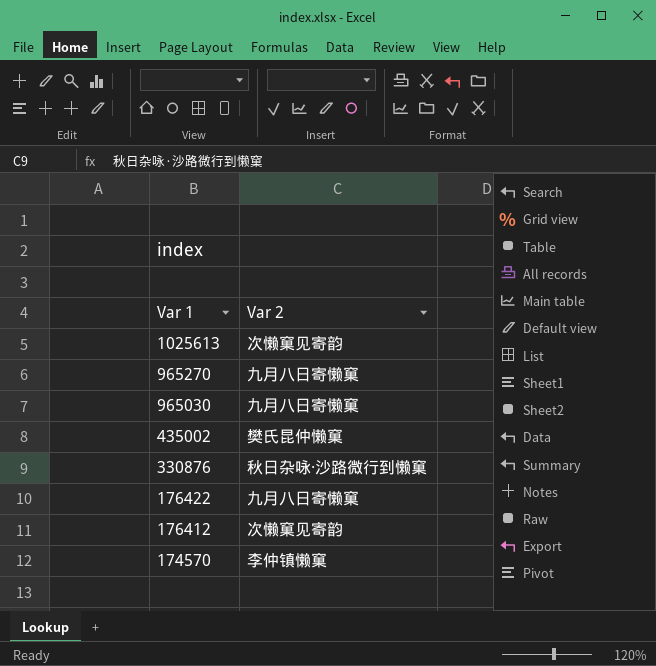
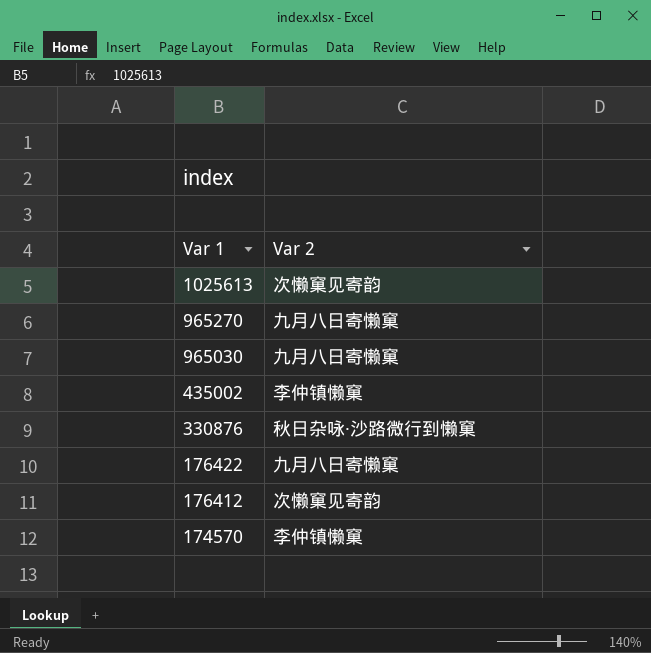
435002 | Var 2: 樊氏昆仲懒窠 -> 李仲镇懒窠

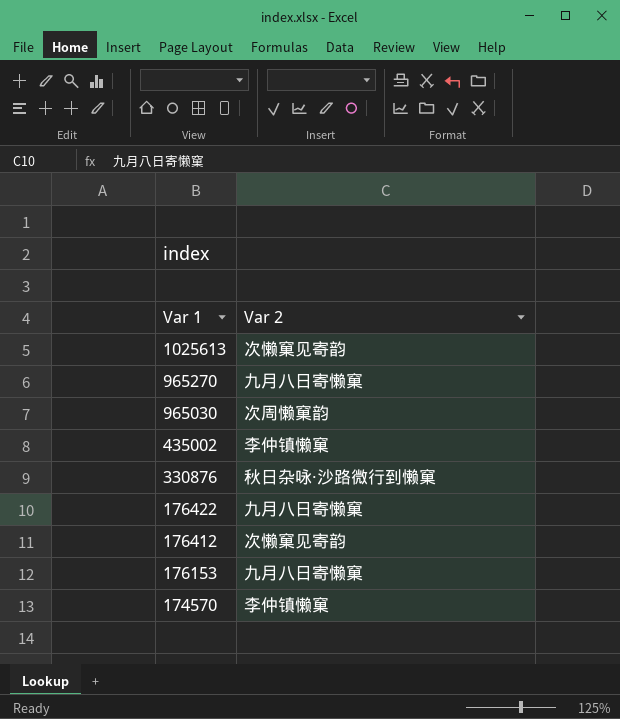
965030 | Var 2: 九月八日寄懒窠 -> 次周懒窠韵
row 176153: none -> 九月八日寄懒窠

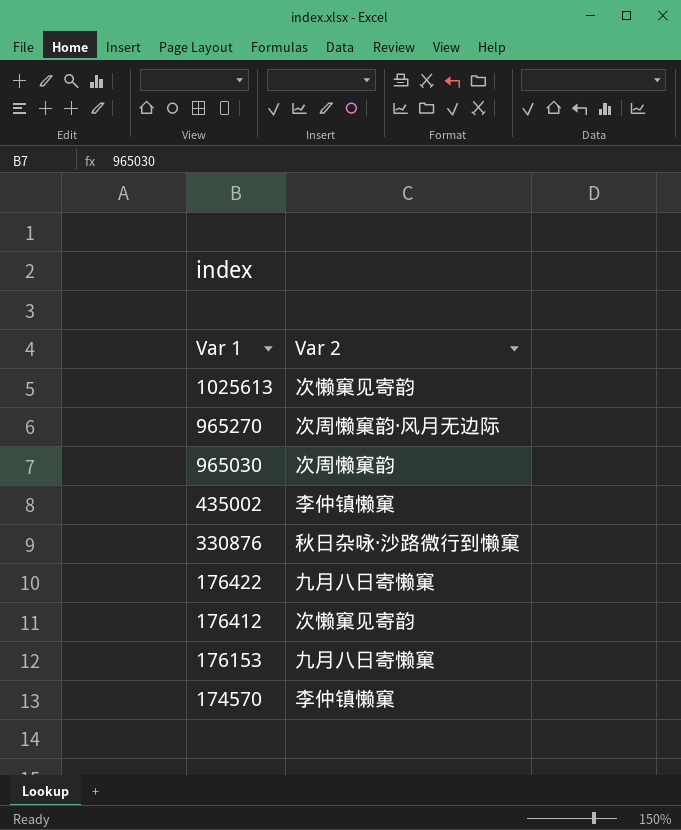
965270 | Var 2: 九月八日寄懒窠 -> 次周懒窠韵·风月无边际

